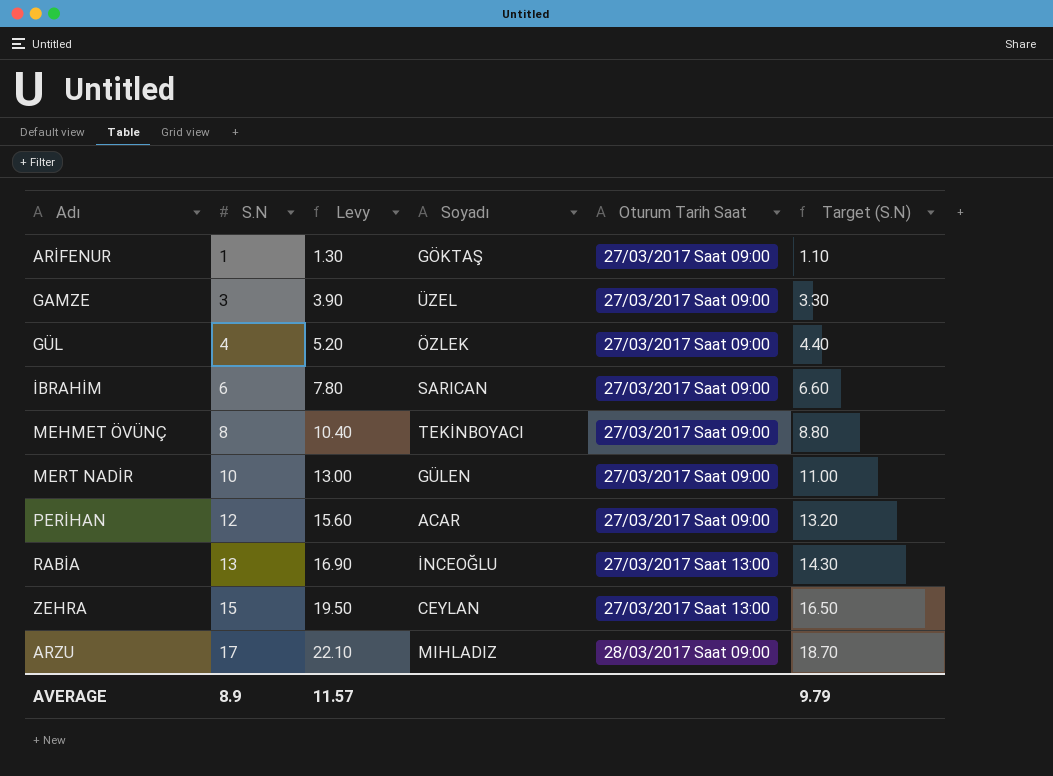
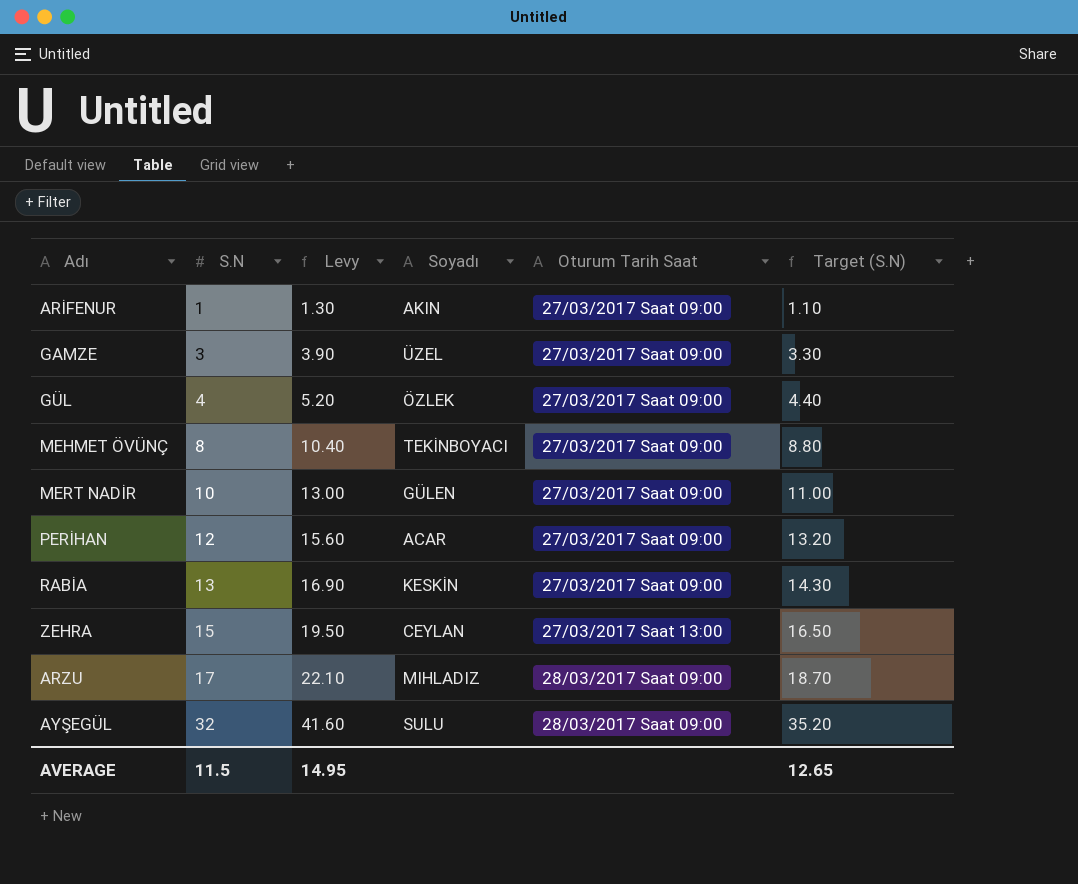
row İBRAHİM: 6 | 7.80 | SARICAN | 27/03/2017 Saat 09:00 | 6.60 -> none
ARİFENUR | Soyadı: GÖKTAŞ -> AKIN
RABİA | Soyadı: İNCEOĞLU -> KESKİN
RABİA | Oturum Tarih Saat: 27/03/2017 Saat 13:00 -> 27/03/2017 Saat 09:00
row AYŞEGÜL: none -> 32 | 41.60 | SULU | 28/03/2017 Saat 09:00 | 35.20
AVERAGE | S.N: 8.9 -> 11.5
AVERAGE | Levy: 11.57 -> 14.95
AVERAGE | Target (S.N): 9.79 -> 12.65

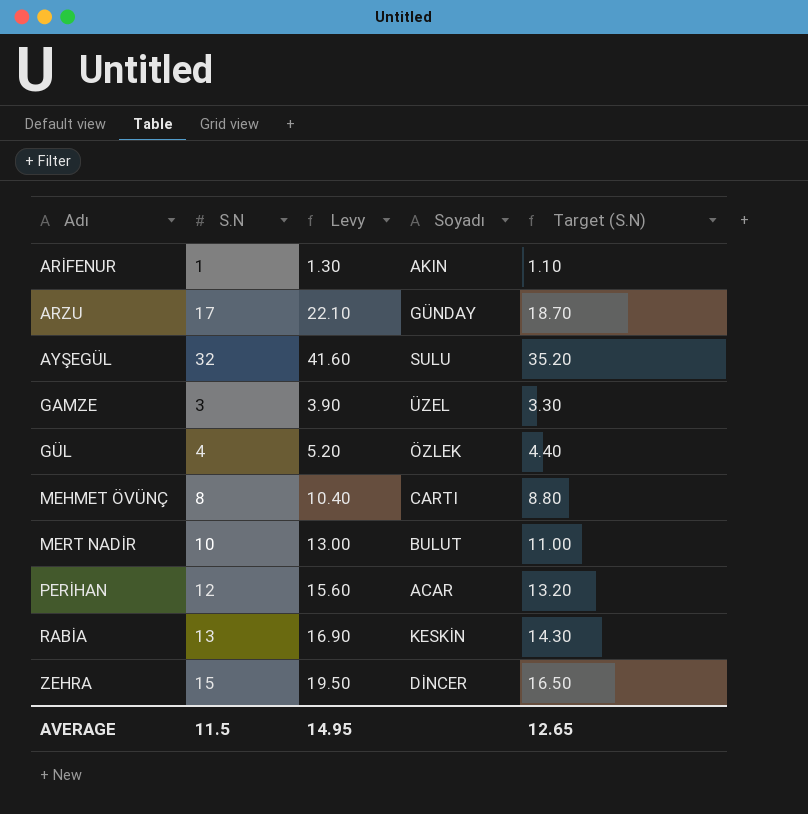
row order: S.N ascending -> Adı ascending
column Oturum Tarih Saat | position: 5 -> none
ARZU | Soyadı: MIHLADIZ -> GÜNDAY
MEHMET ÖVÜNÇ | Soyadı: TEKİNBOYACI -> CARTI
MERT NADİR | Soyadı: GÜLEN -> BULUT
ZEHRA | Soyadı: CEYLAN -> DİNCER

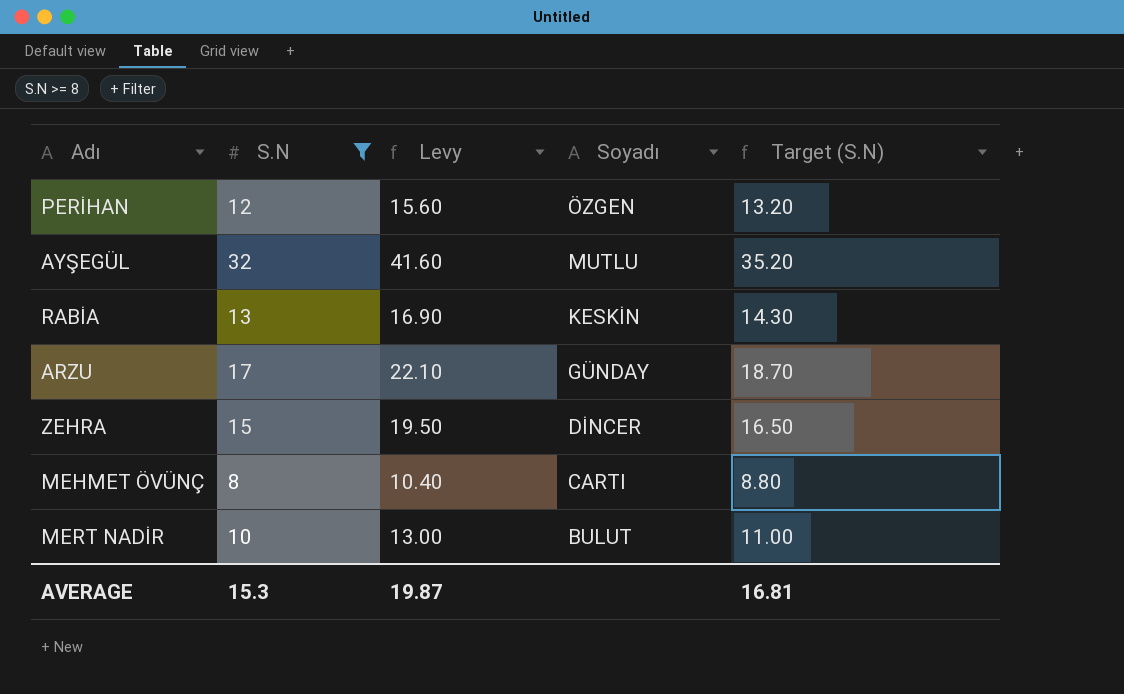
filter: none -> S.N >= 8
row order: Adı ascending -> Soyadı descending
PERİHAN | Soyadı: ACAR -> ÖZGEN
AYŞEGÜL | Soyadı: SULU -> MUTLU
AVERAGE | S.N: 11.5 -> 15.3
AVERAGE | Levy: 14.95 -> 19.87
AVERAGE | Target (S.N): 12.65 -> 16.81

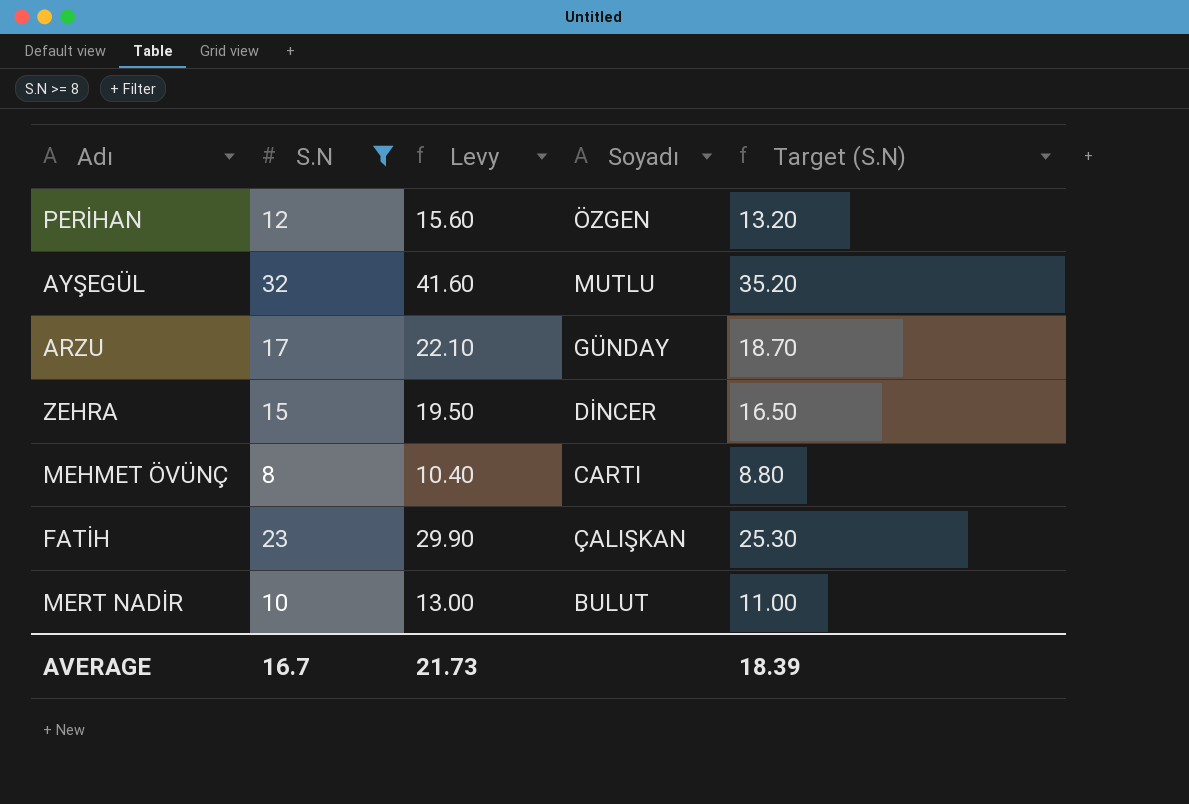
row RABİA: 13 | 16.90 | KESKİN | 14.30 -> none
row FATİH: none -> 23 | 29.90 | ÇALIŞKAN | 25.30
AVERAGE | S.N: 15.3 -> 16.7
AVERAGE | Levy: 19.87 -> 21.73
AVERAGE | Target (S.N): 16.81 -> 18.39

